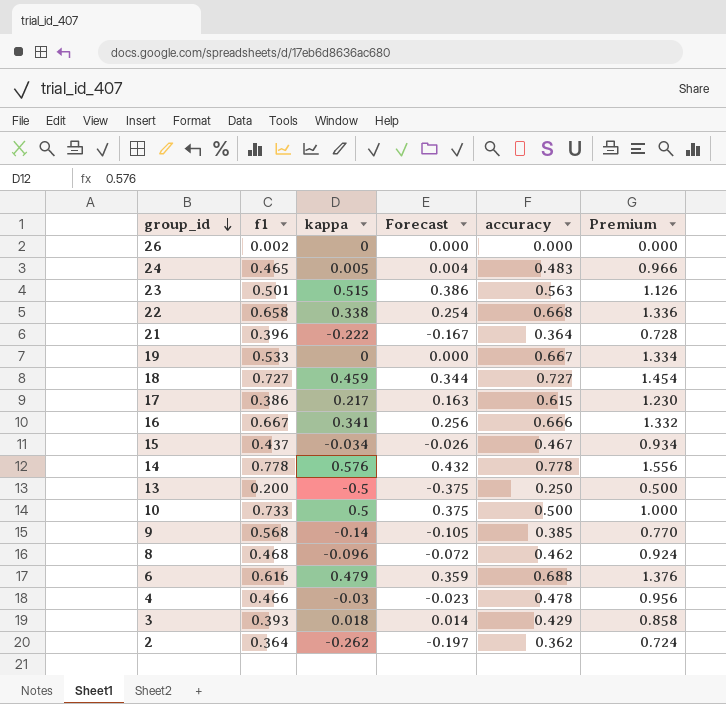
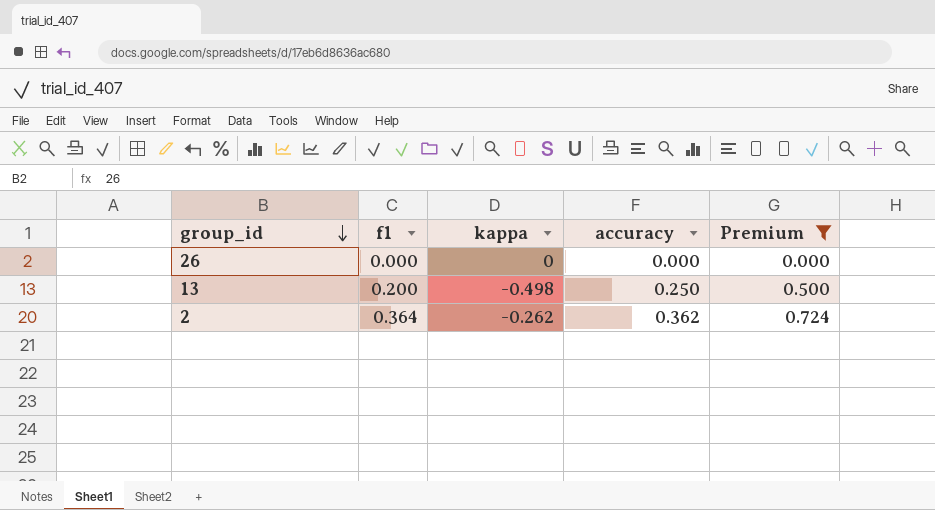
filter: none -> Premium <= 0.724
column Forecast | formula: [kappa] * 0.75 -> none
26 | f1: 0.002 -> 0.000
13 | kappa: -0.5 -> -0.498

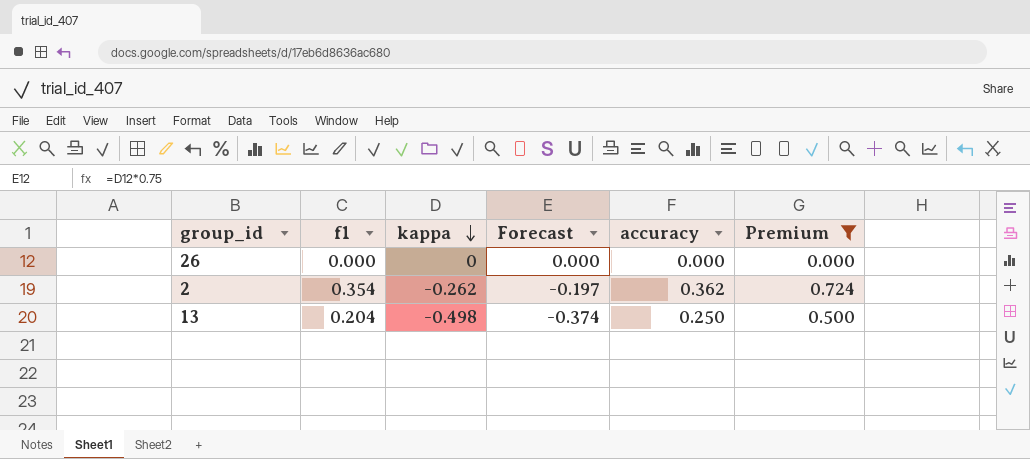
row order: group_id descending -> kappa descending
column Forecast | formula: none -> [kappa] * 0.75
2 | f1: 0.364 -> 0.354
13 | f1: 0.200 -> 0.204

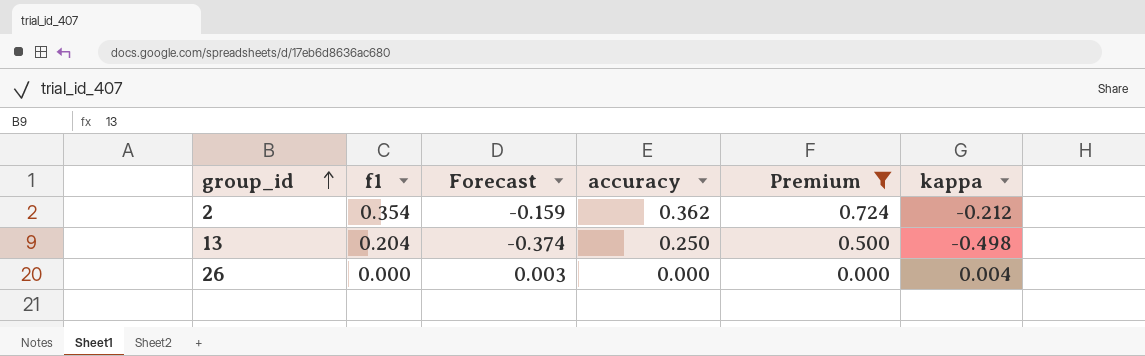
row order: kappa descending -> group_id ascending
column kappa | position: 3 -> 6
2 | Forecast: -0.197 -> -0.159
2 | kappa: -0.262 -> -0.212
26 | Forecast: 0.000 -> 0.003
26 | kappa: 0 -> 0.004

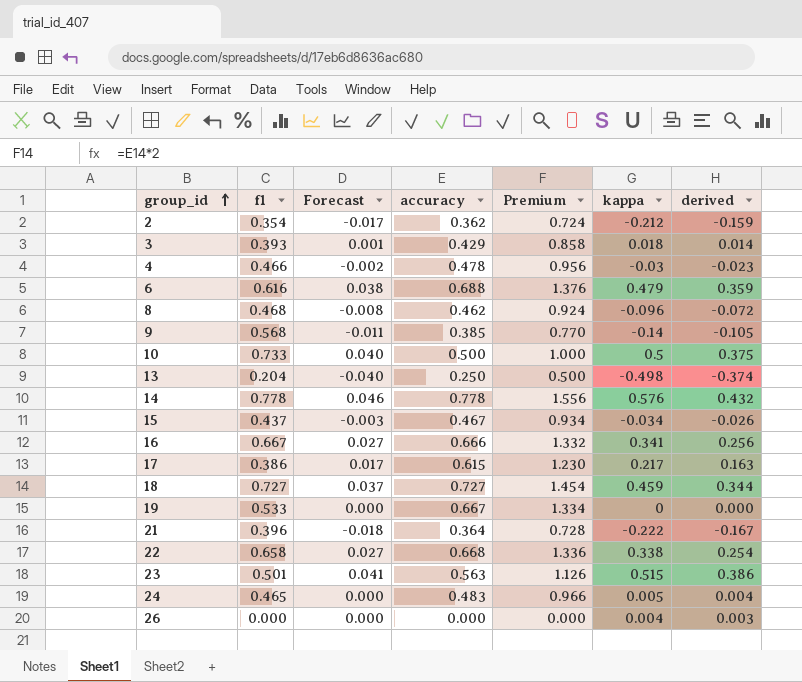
filter: Premium <= 0.724 -> none
column Forecast | formula: [kappa] * 0.75 -> [kappa] * 0.08
column derived | formula: none -> [kappa] * 0.75

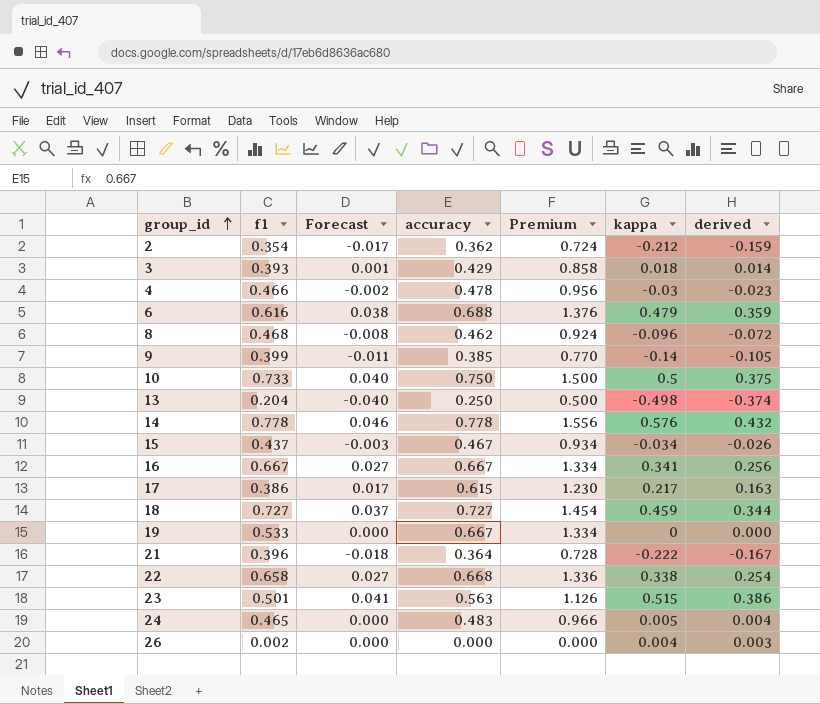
9 | f1: 0.568 -> 0.399
10 | accuracy: 0.500 -> 0.750
10 | Premium: 1.000 -> 1.500
16 | accuracy: 0.666 -> 0.667
16 | Premium: 1.332 -> 1.334
26 | f1: 0.000 -> 0.002

